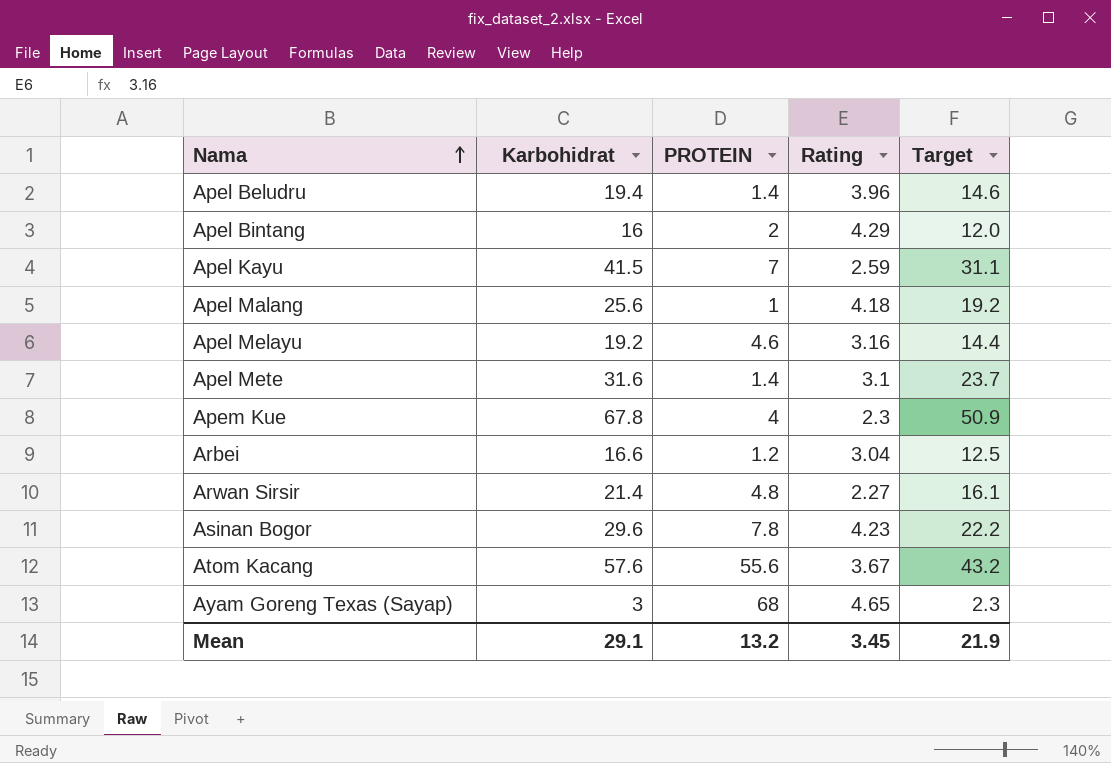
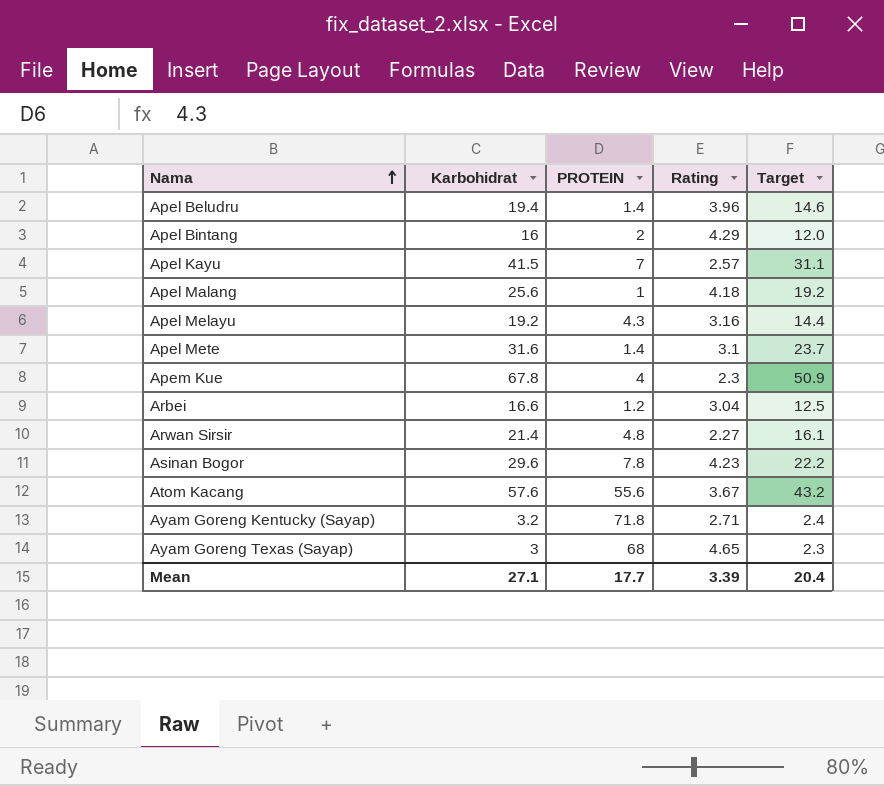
Apel Kayu | Rating: 2.59 -> 2.57
Apel Melayu | PROTEIN: 4.6 -> 4.3
row Ayam Goreng Kentucky (Sayap): none -> 3.2 | 71.8 | 2.71 | 2.4
Mean | Karbohidrat: 29.1 -> 27.1
Mean | PROTEIN: 13.2 -> 17.7
Mean | Rating: 3.45 -> 3.39
Mean | Target: 21.9 -> 20.4

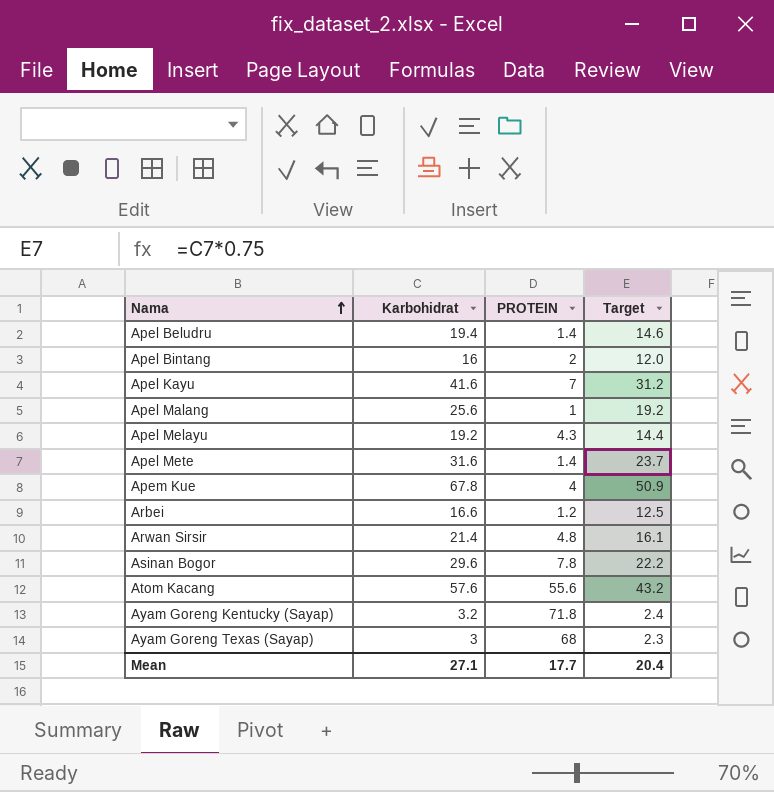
column Rating | position: 4 -> none
Apel Kayu | Karbohidrat: 41.5 -> 41.6
Apel Kayu | Target: 31.1 -> 31.2

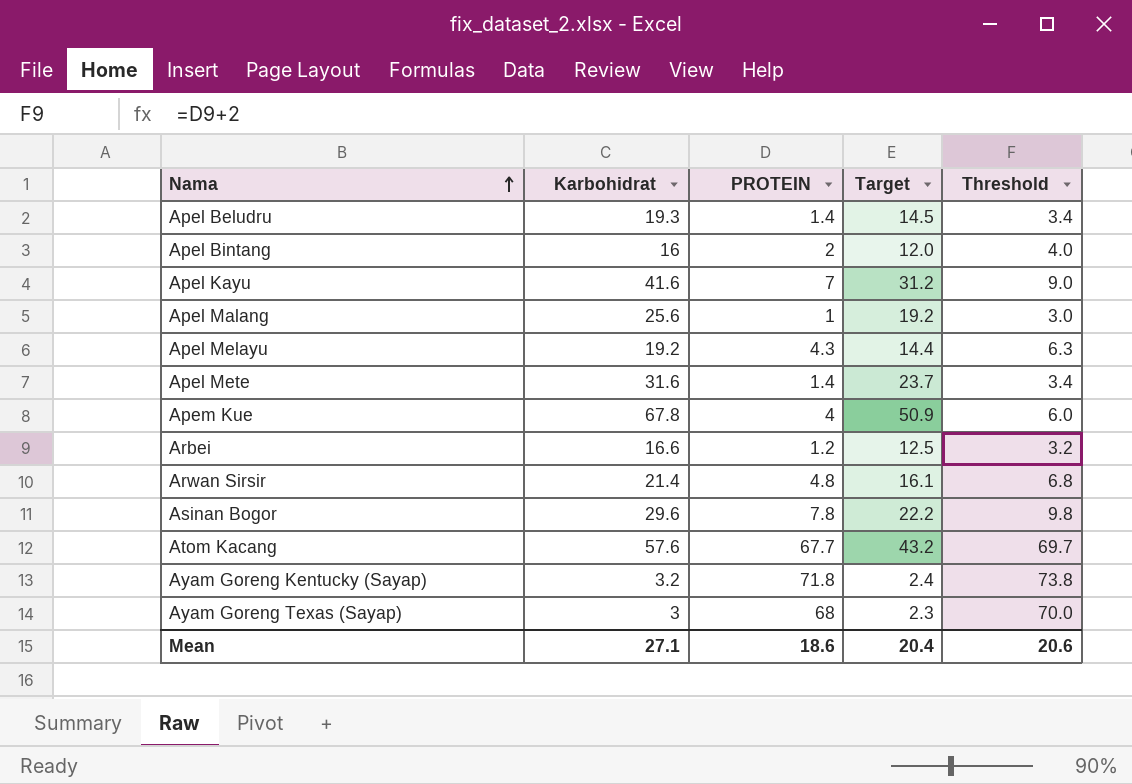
column Threshold | formula: none -> [PROTEIN] + 2
Apel Beludru | Karbohidrat: 19.4 -> 19.3
Apel Beludru | Target: 14.6 -> 14.5
Atom Kacang | PROTEIN: 55.6 -> 67.7
Mean | PROTEIN: 17.7 -> 18.6

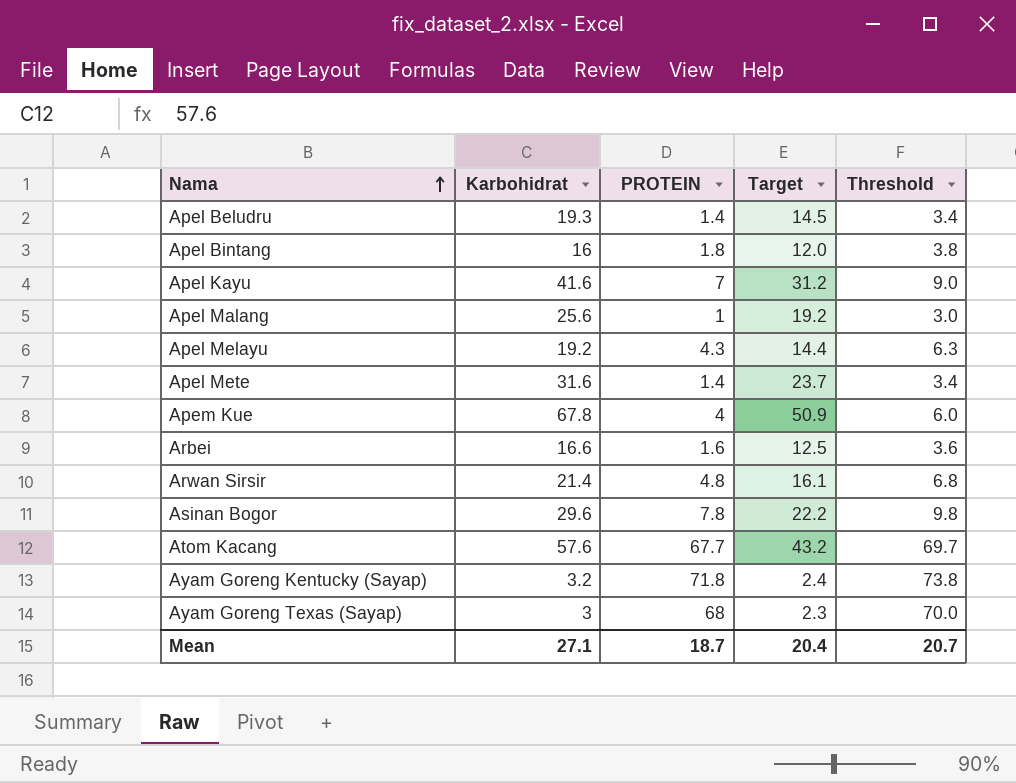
Apel Bintang | PROTEIN: 2 -> 1.8
Apel Bintang | Threshold: 4.0 -> 3.8
Arbei | PROTEIN: 1.2 -> 1.6
Arbei | Threshold: 3.2 -> 3.6
Mean | PROTEIN: 18.6 -> 18.7
Mean | Threshold: 20.6 -> 20.7

